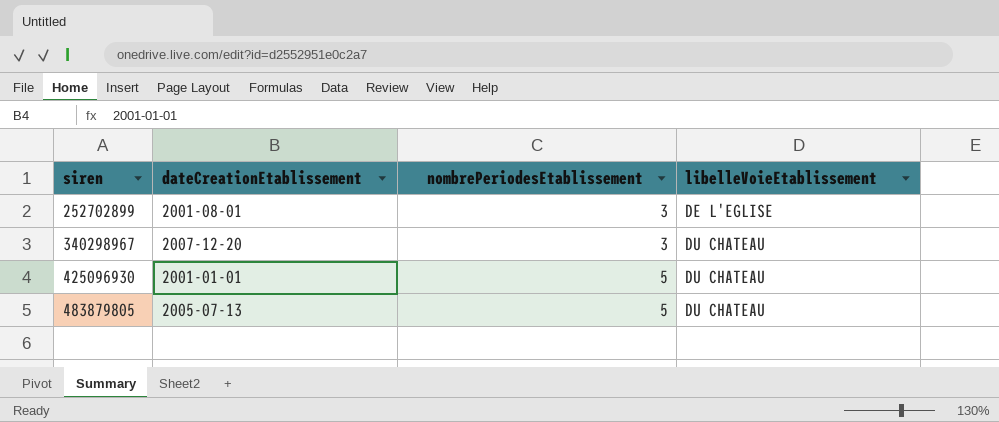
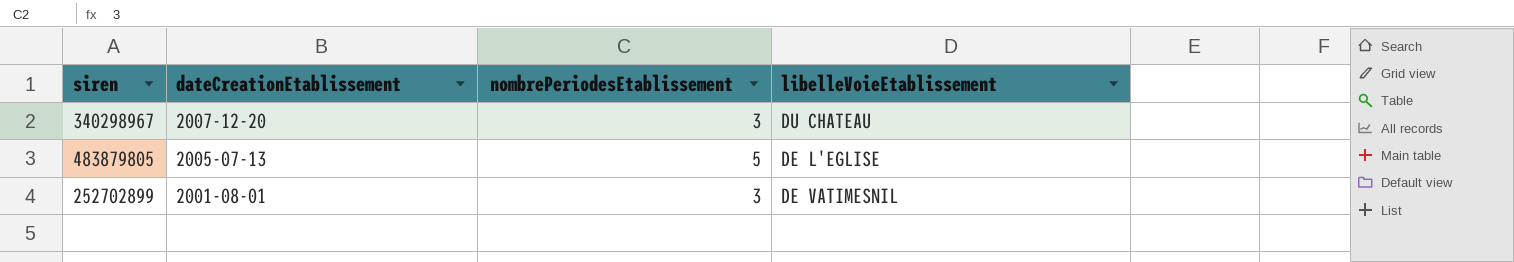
row order: siren ascending -> dateCreationEtablissement descending
row 425096930: 2001-01-01 | 5 | DU CHATEAU -> none
483879805 | libelleVoieEtablissement: DU CHATEAU -> DE L'EGLISE
252702899 | libelleVoieEtablissement: DE L'EGLISE -> DE VATIMESNIL

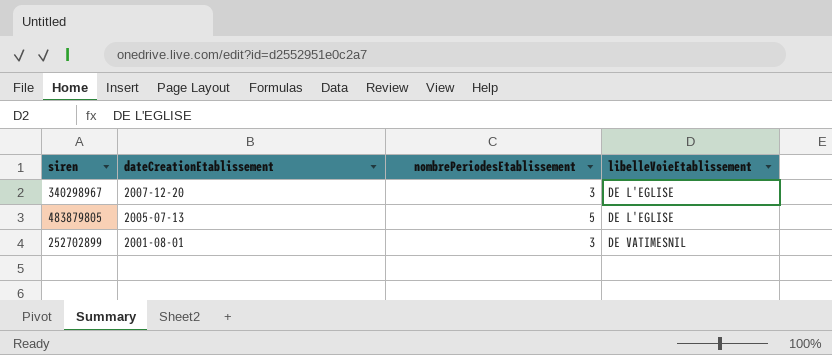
340298967 | libelleVoieEtablissement: DU CHATEAU -> DE L'EGLISE

